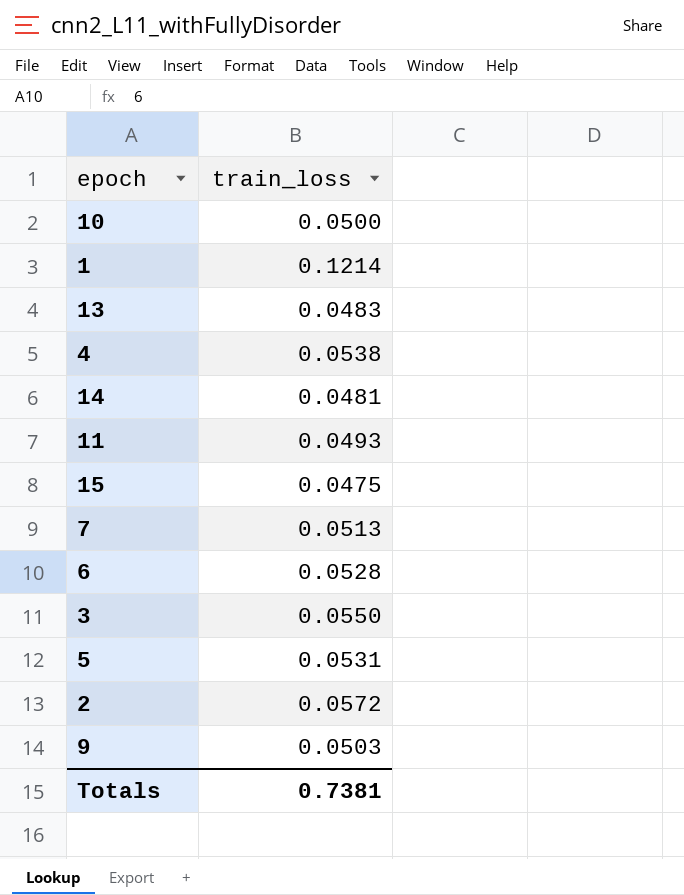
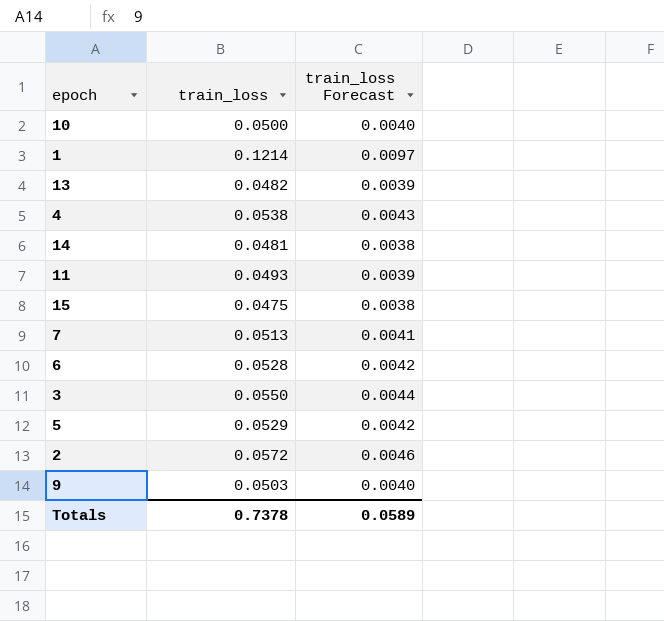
column train_loss Forecast | formula: none -> [train_loss] * 0.08
13 | train_loss: 0.0483 -> 0.0482
5 | train_loss: 0.0531 -> 0.0529
Totals | train_loss: 0.7381 -> 0.7378

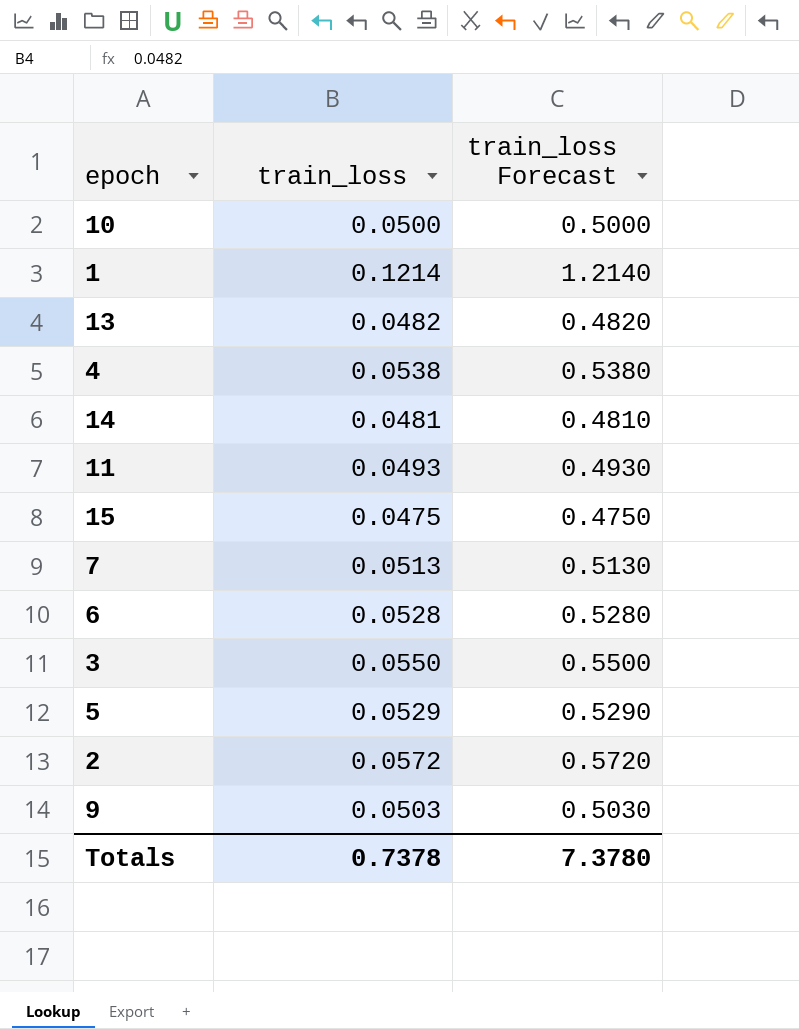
column train_loss Forecast | formula: [train_loss] * 0.08 -> [train_loss] * 10
Totals | train_loss Forecast: 0.0589 -> 7.3780

